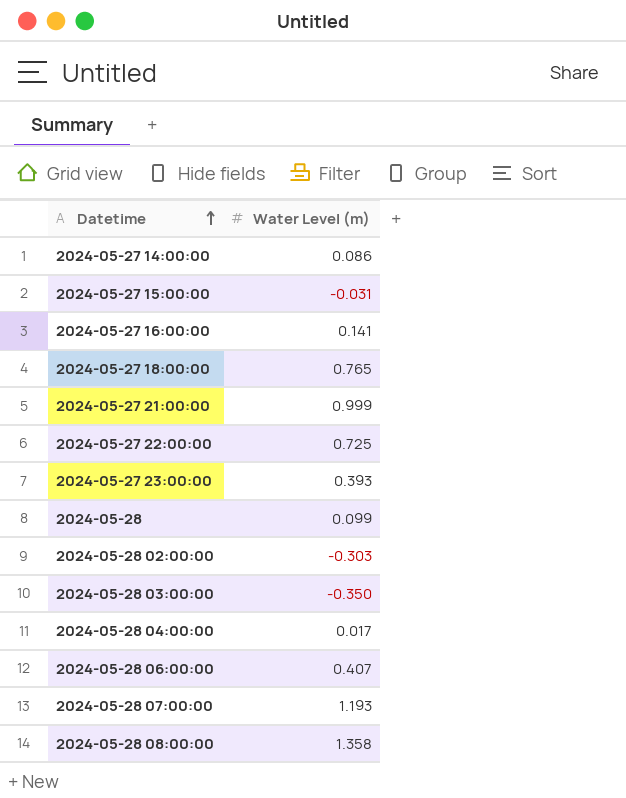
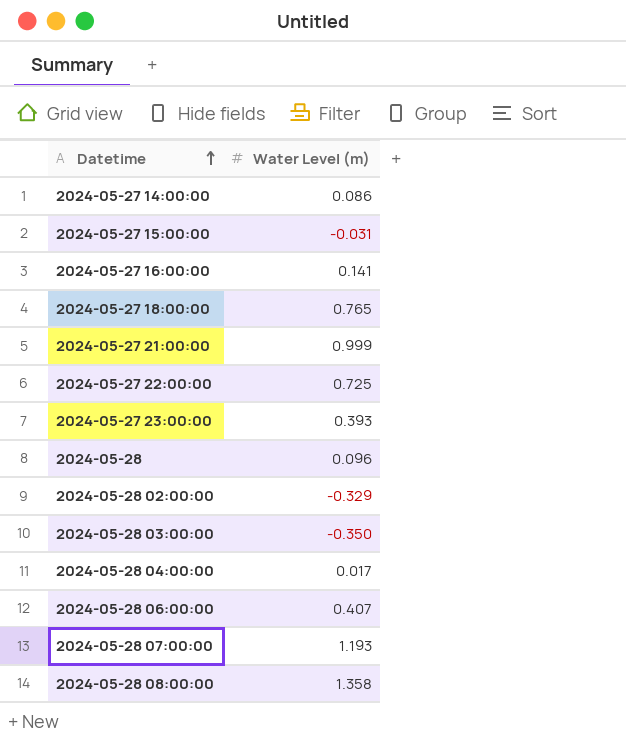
2024-05-28 | Water Level (m): 0.099 -> 0.096
2024-05-28 02:00:00 | Water Level (m): -0.303 -> -0.329

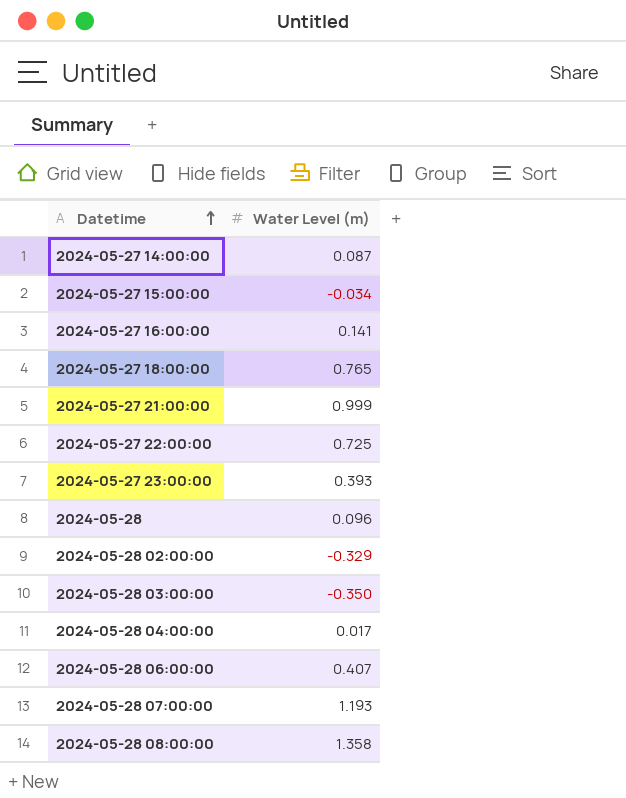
2024-05-27 14:00:00 | Water Level (m): 0.086 -> 0.087
2024-05-27 15:00:00 | Water Level (m): -0.031 -> -0.034

